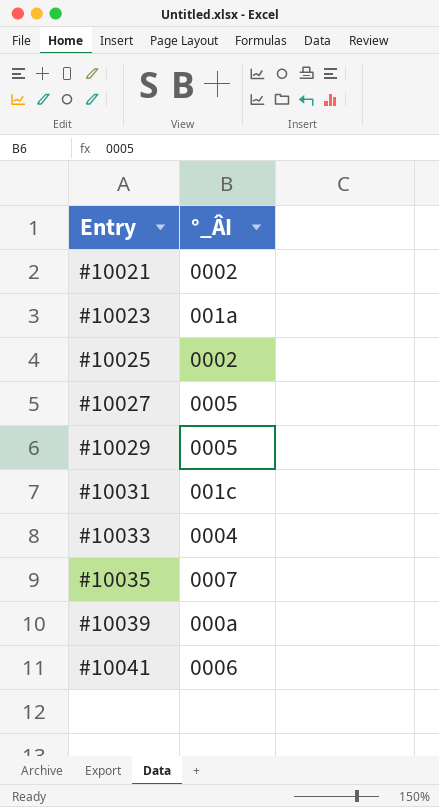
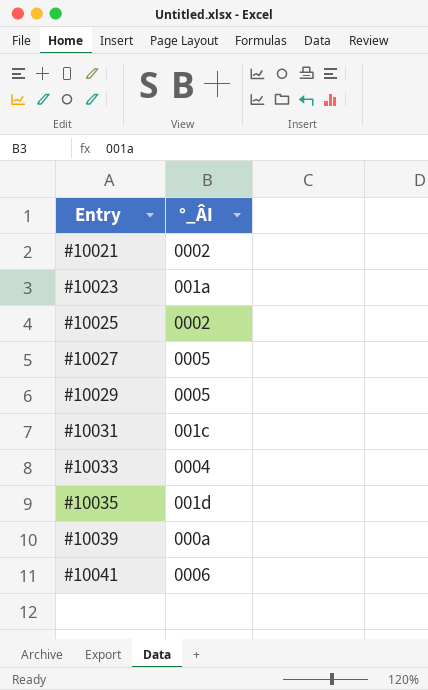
#10035 | °_ÂI: 0007 -> 001d

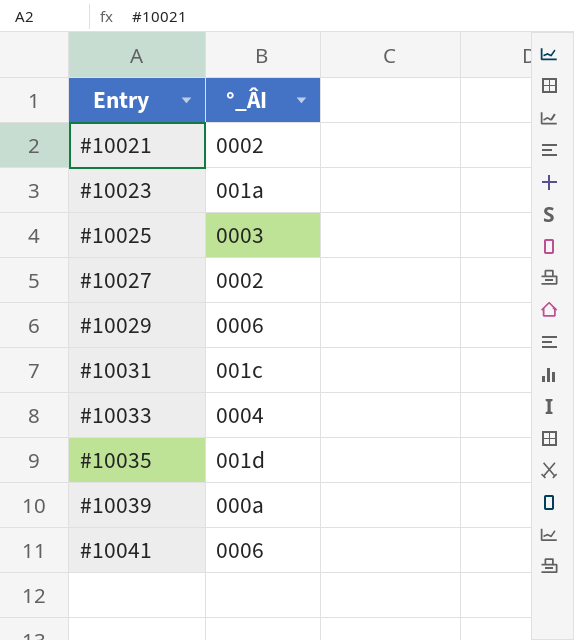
#10025 | °_ÂI: 0002 -> 0003
#10027 | °_ÂI: 0005 -> 0002
#10029 | °_ÂI: 0005 -> 0006

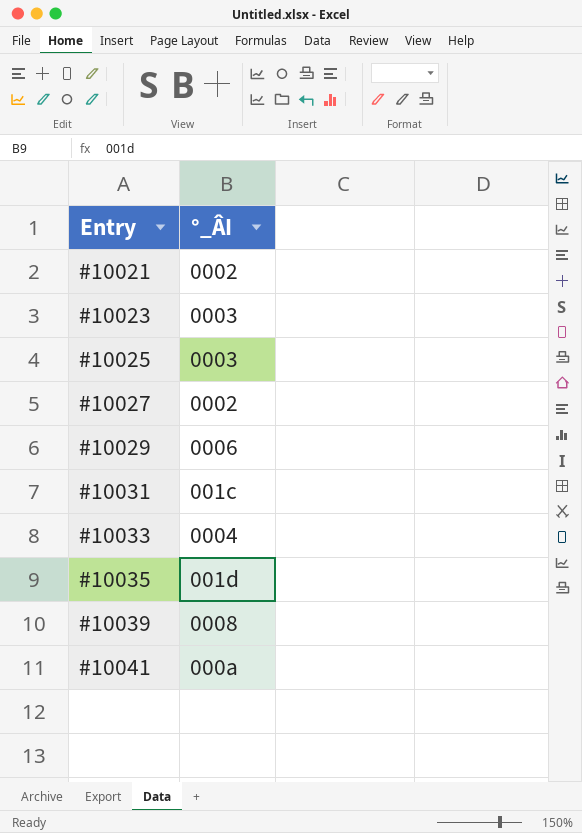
#10023 | °_ÂI: 001a -> 0003
#10039 | °_ÂI: 000a -> 0008
#10041 | °_ÂI: 0006 -> 000a

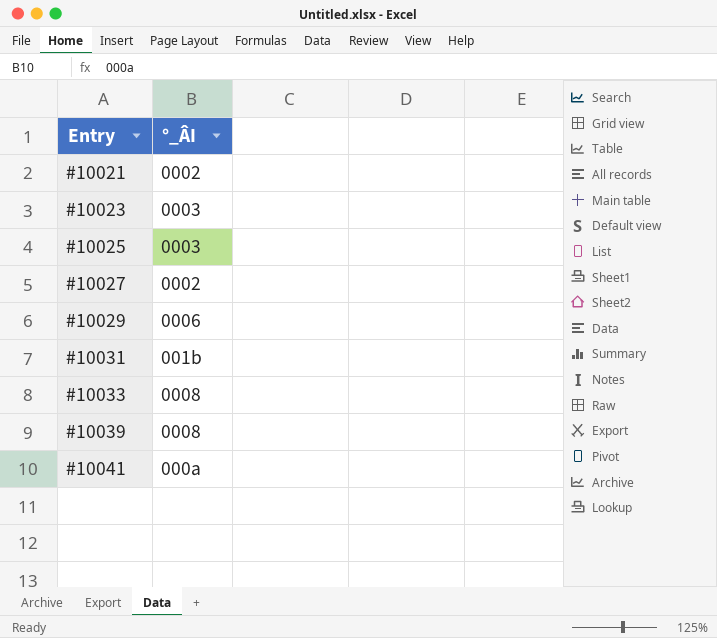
row #10035: 001d -> none
#10031 | °_ÂI: 001c -> 001b
#10033 | °_ÂI: 0004 -> 0008

